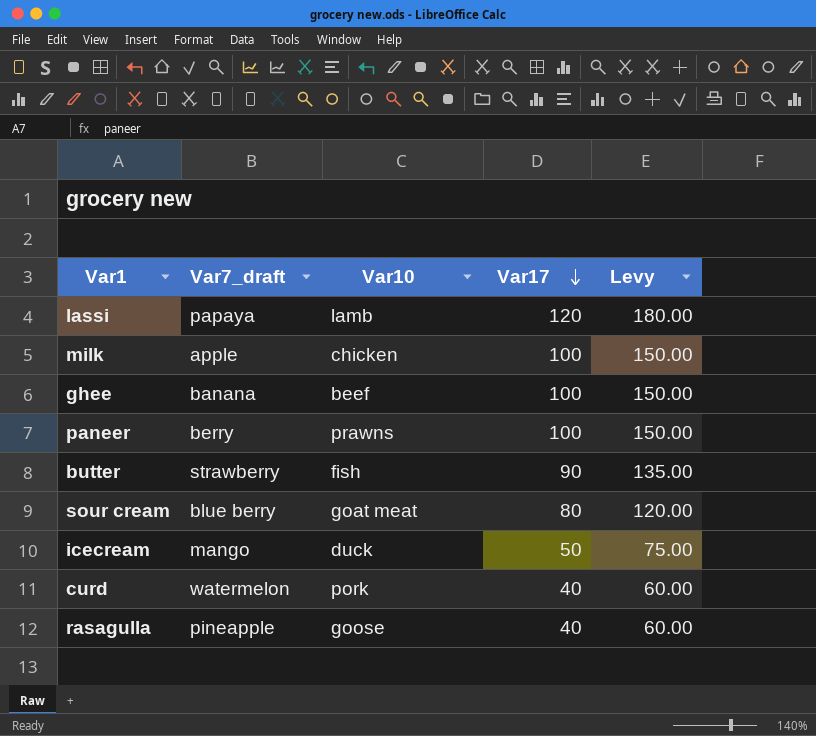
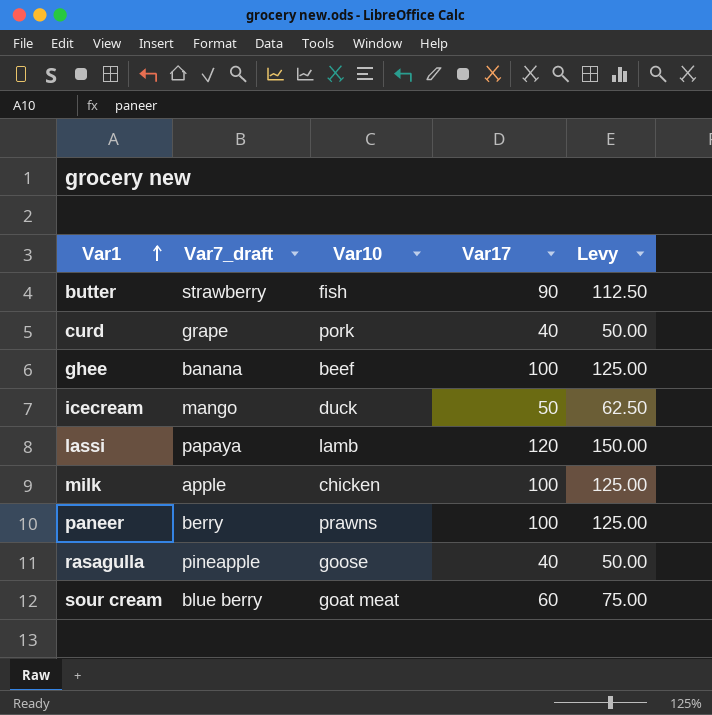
row order: Var17 descending -> Var1 ascending
column Levy | formula: [Var17] * 1.5 -> [Var17] * 1.25
curd | Var7_draft: watermelon -> grape
sour cream | Var17: 80 -> 60

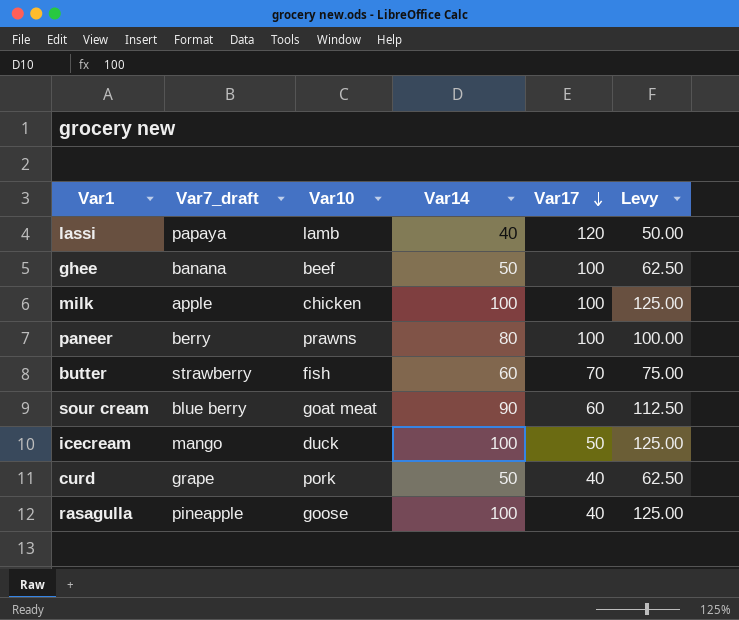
row order: Var1 ascending -> Var17 descending
column Var14 | position: none -> 4
column Levy | formula: [Var17] * 1.25 -> [Var14] * 1.25
butter | Var17: 90 -> 70

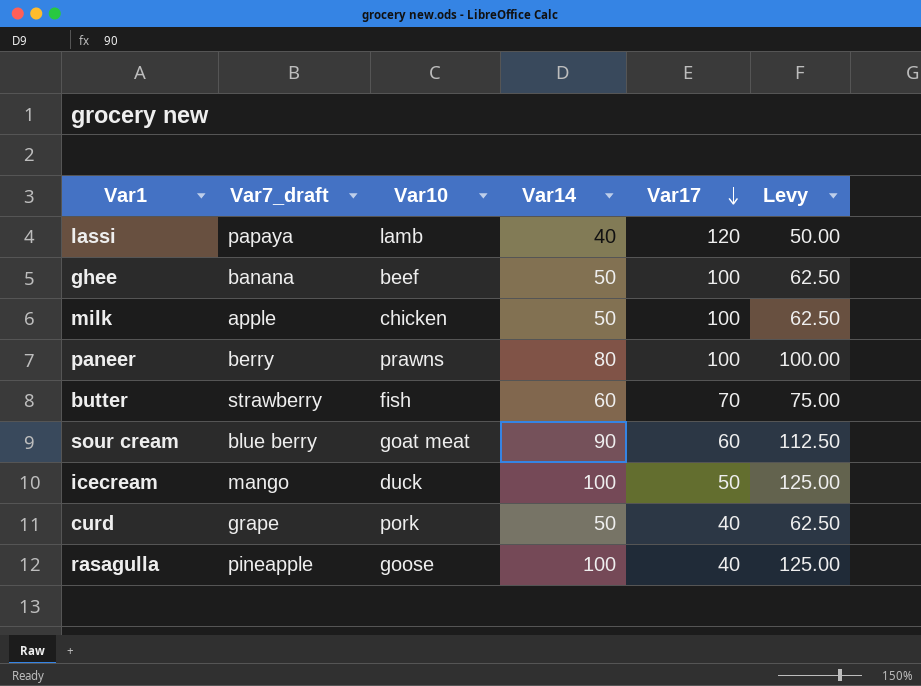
milk | Var14: 100 -> 50
milk | Levy: 125.00 -> 62.50

